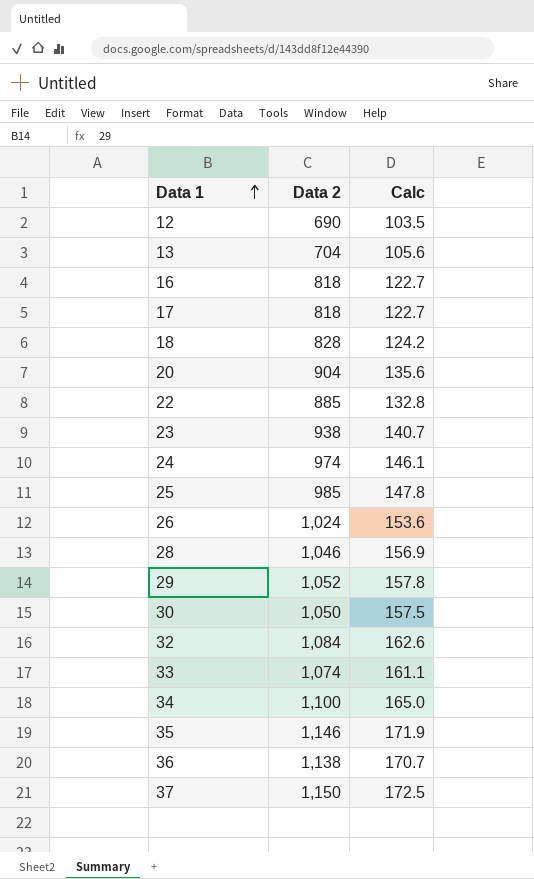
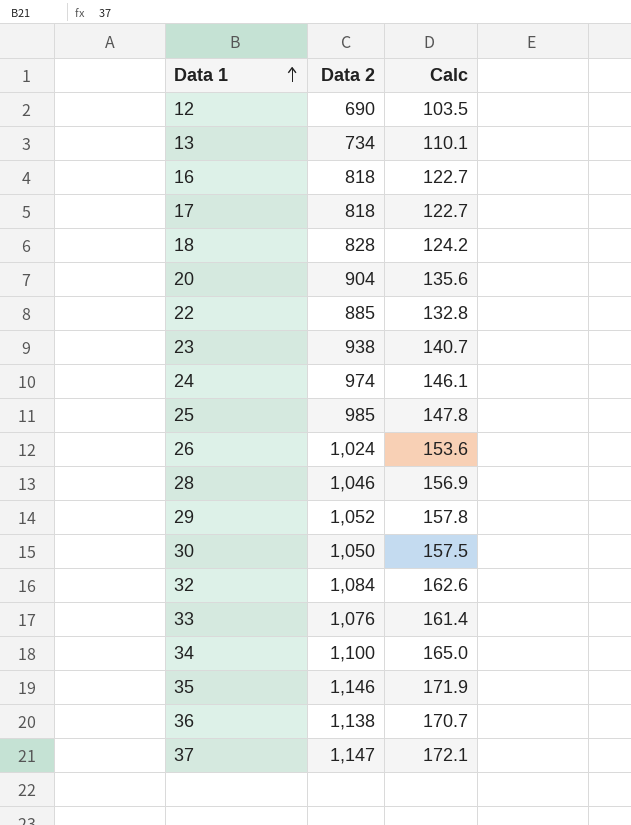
13 | Data 2: 704 -> 734
13 | Calc: 105.6 -> 110.1
33 | Data 2: 1,074 -> 1,076
33 | Calc: 161.1 -> 161.4
37 | Data 2: 1,150 -> 1,147
37 | Calc: 172.5 -> 172.1

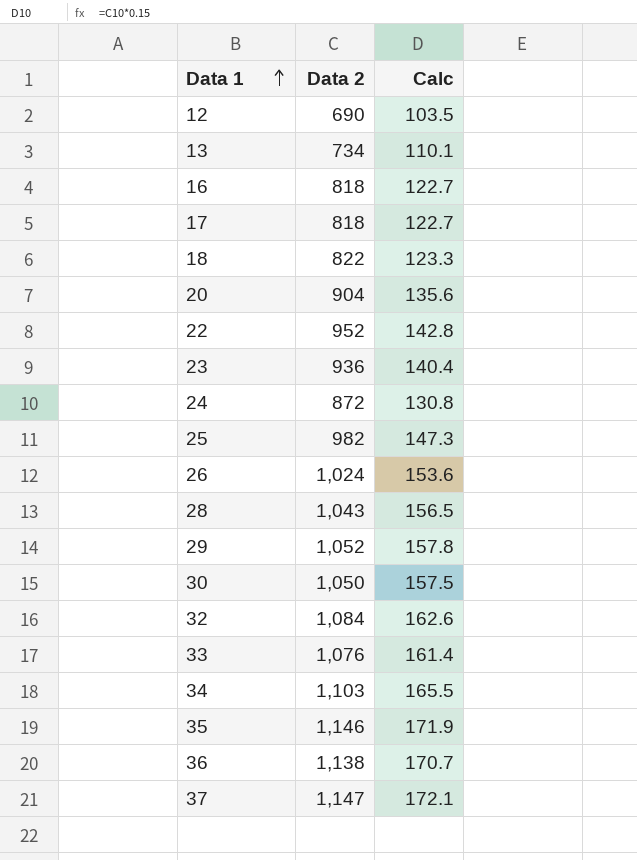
18 | Data 2: 828 -> 822
18 | Calc: 124.2 -> 123.3
22 | Data 2: 885 -> 952
22 | Calc: 132.8 -> 142.8
23 | Data 2: 938 -> 936
23 | Calc: 140.7 -> 140.4
24 | Data 2: 974 -> 872
24 | Calc: 146.1 -> 130.8
25 | Data 2: 985 -> 982
25 | Calc: 147.8 -> 147.3
28 | Data 2: 1,046 -> 1,043
28 | Calc: 156.9 -> 156.5
34 | Data 2: 1,100 -> 1,103
34 | Calc: 165.0 -> 165.5

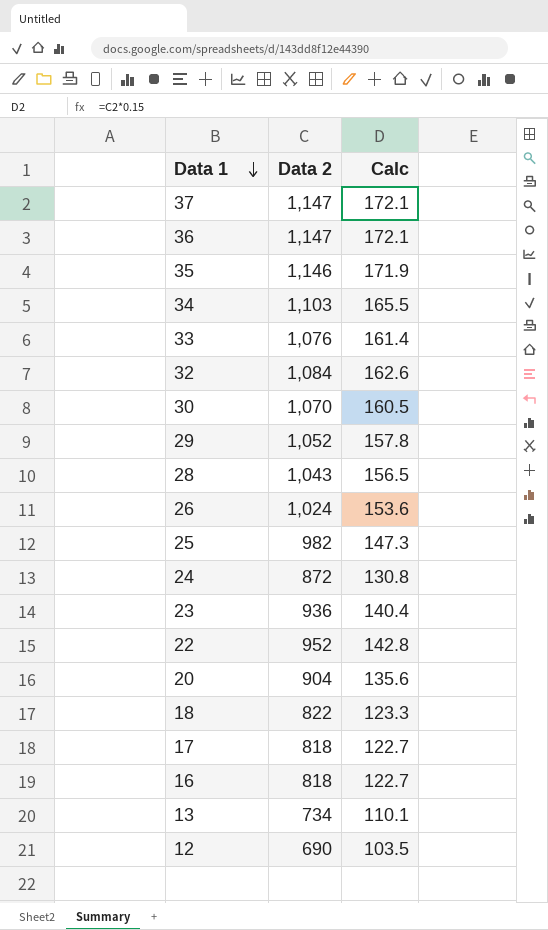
row order: Data 1 ascending -> Data 1 descending
36 | Data 2: 1,138 -> 1,147
36 | Calc: 170.7 -> 172.1
30 | Data 2: 1,050 -> 1,070
30 | Calc: 157.5 -> 160.5

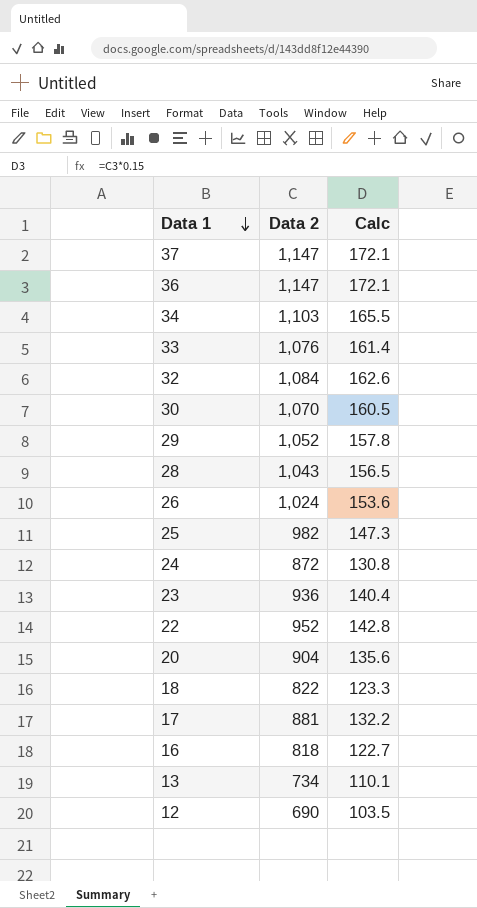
row 35: 1,146 | 171.9 -> none
17 | Data 2: 818 -> 881
17 | Calc: 122.7 -> 132.2

